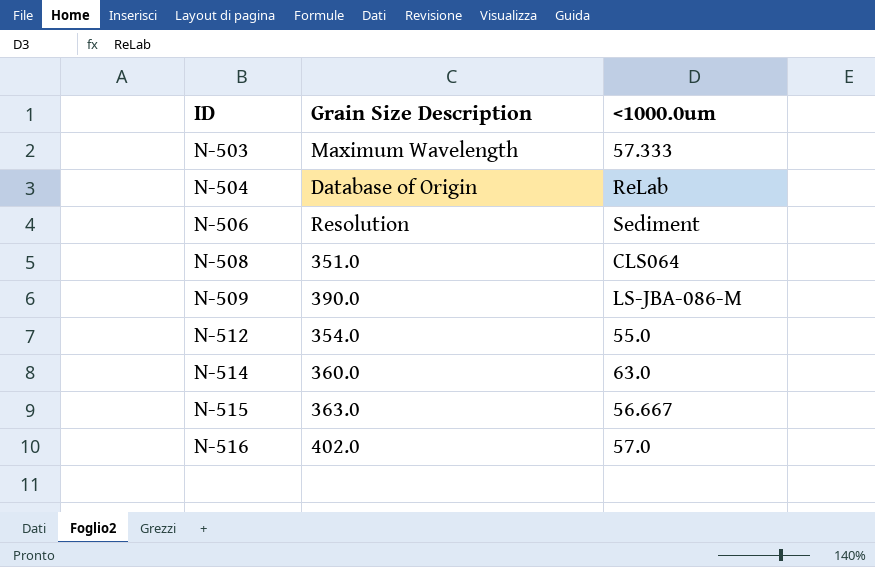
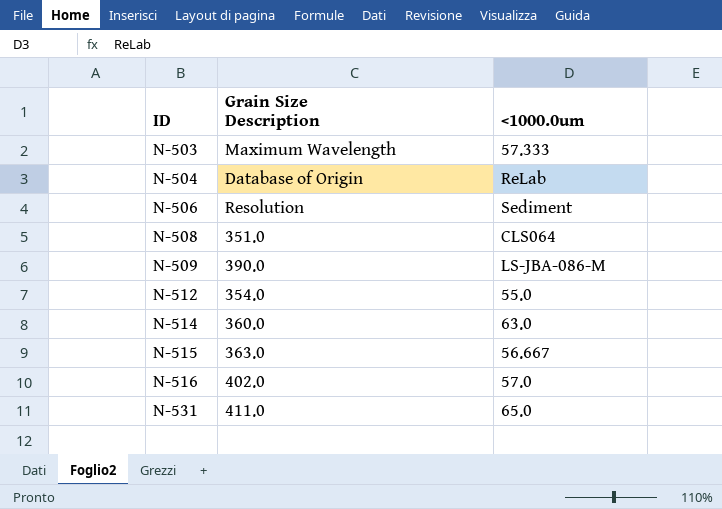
row N-531: none -> 411.0 | 65.0

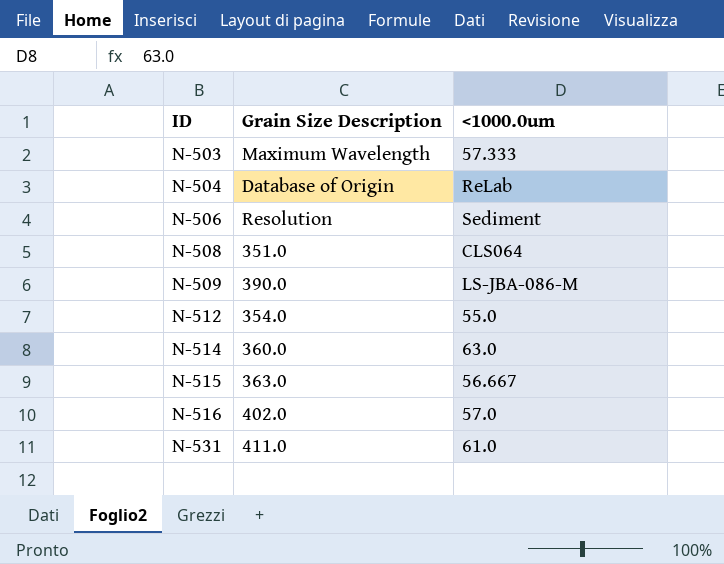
N-531 | <1000.0um: 65.0 -> 61.0

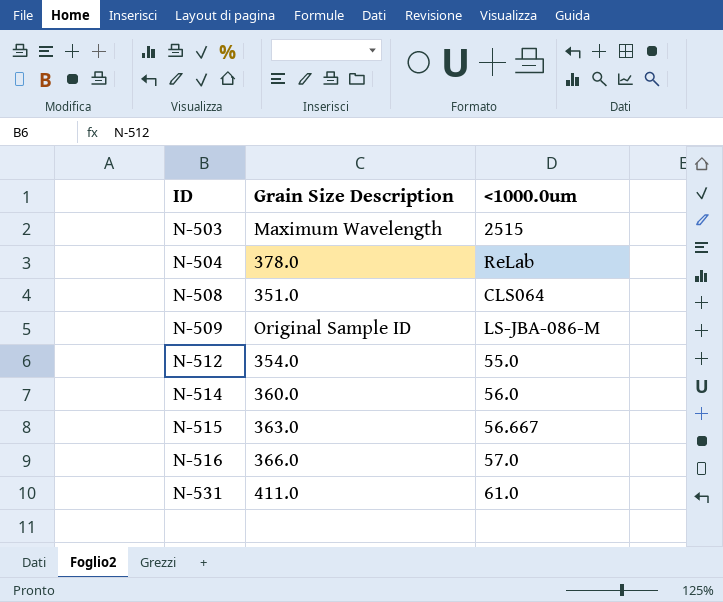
row N-506: Resolution | Sediment -> none
N-503 | <1000.0um: 57.333 -> 2515
N-504 | Grain Size Description: Database of Origin -> 378.0
N-509 | Grain Size Description: 390.0 -> Original Sample ID
N-514 | <1000.0um: 63.0 -> 56.0
N-516 | Grain Size Description: 402.0 -> 366.0

